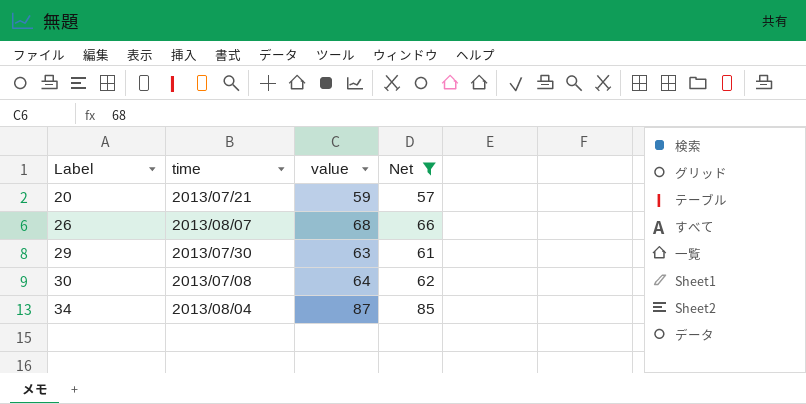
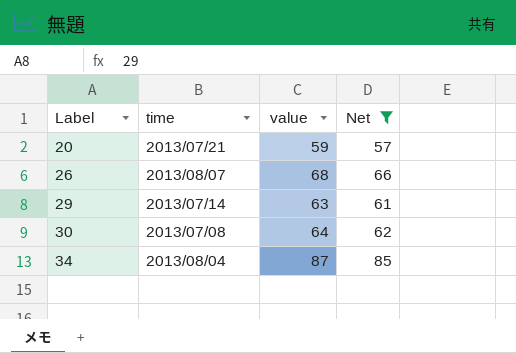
29 | time: 2013/07/30 -> 2013/07/14

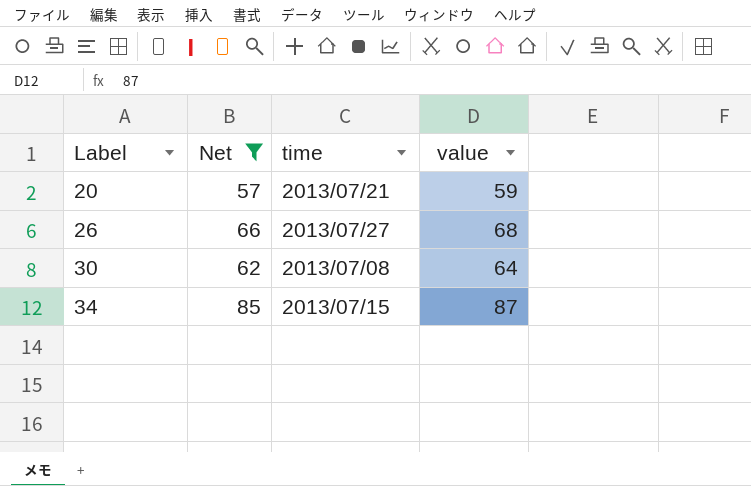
column Net | position: 4 -> 2
row 29: 2013/07/14 | 63 | 61 -> none
26 | time: 2013/08/07 -> 2013/07/27
34 | time: 2013/08/04 -> 2013/07/15

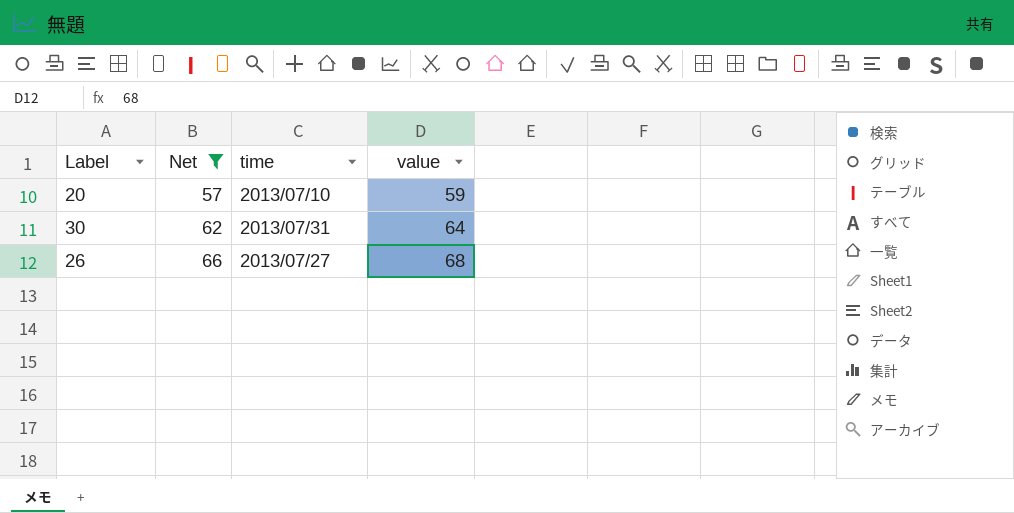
row order: Label ascending -> Net ascending
row 34: 85 | 2013/07/15 | 87 -> none
20 | time: 2013/07/21 -> 2013/07/10
30 | time: 2013/07/08 -> 2013/07/31

